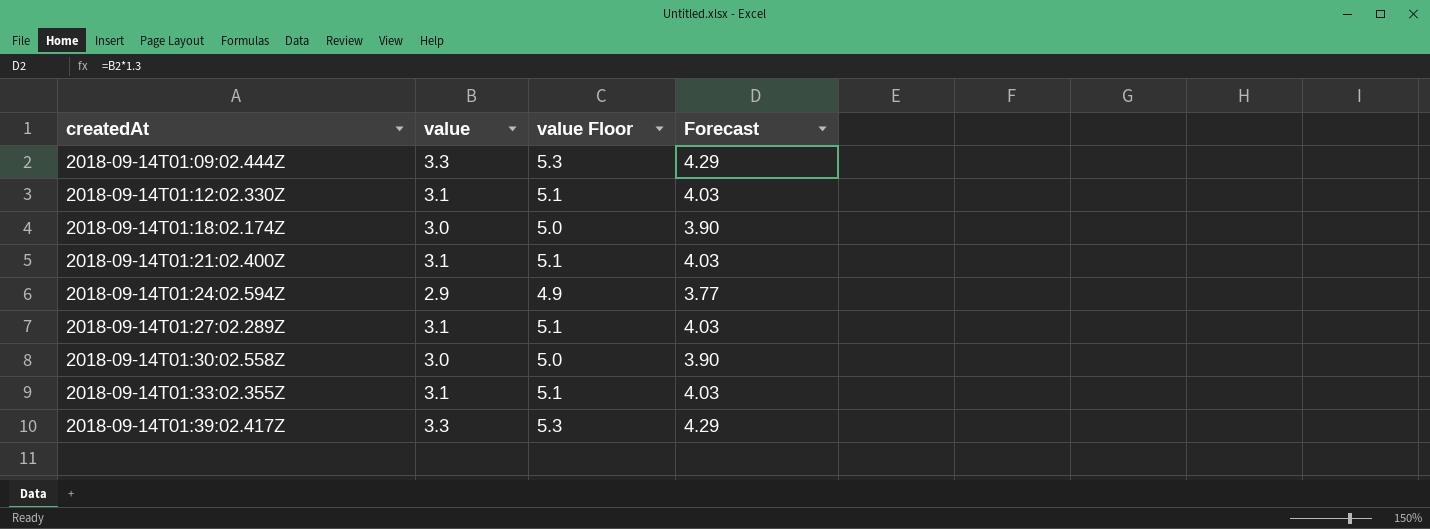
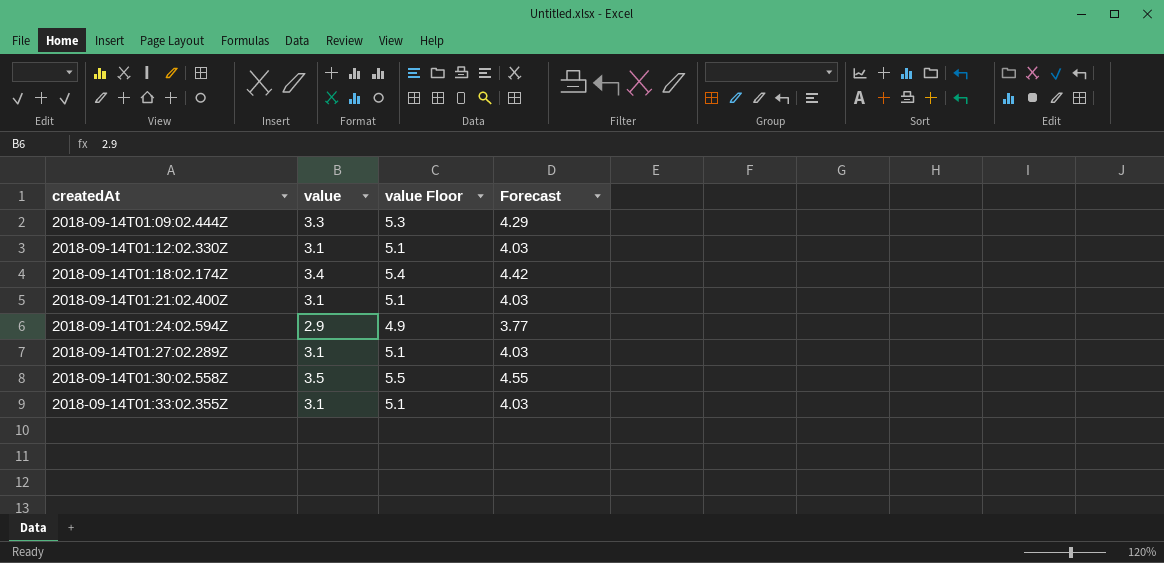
row 2018-09-14T01:39:02.417Z: 3.3 | 5.3 | 4.29 -> none
2018-09-14T01:18:02.174Z | value: 3.0 -> 3.4
2018-09-14T01:18:02.174Z | value Floor: 5.0 -> 5.4
2018-09-14T01:18:02.174Z | Forecast: 3.90 -> 4.42
2018-09-14T01:30:02.558Z | value: 3.0 -> 3.5
2018-09-14T01:30:02.558Z | value Floor: 5.0 -> 5.5
2018-09-14T01:30:02.558Z | Forecast: 3.90 -> 4.55

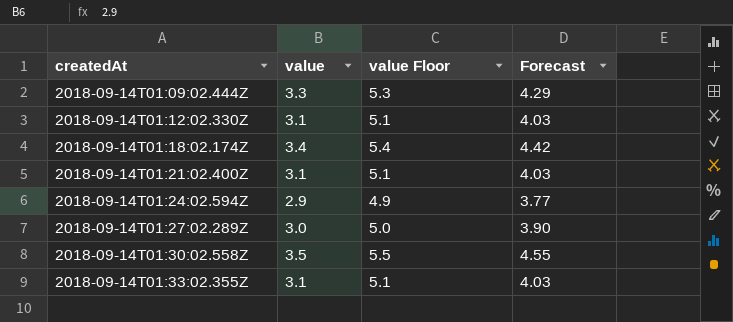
2018-09-14T01:27:02.289Z | value: 3.1 -> 3.0
2018-09-14T01:27:02.289Z | value Floor: 5.1 -> 5.0
2018-09-14T01:27:02.289Z | Forecast: 4.03 -> 3.90

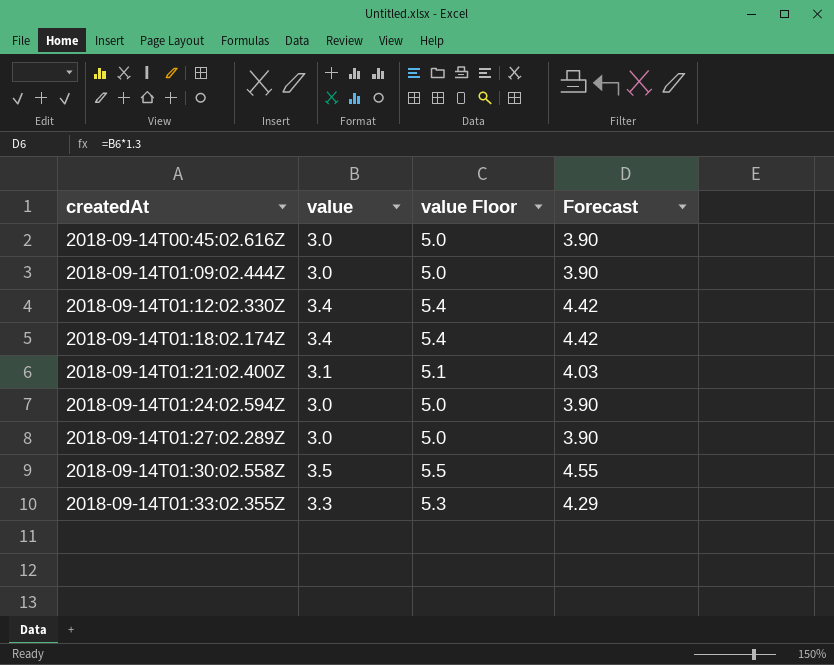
row 2018-09-14T00:45:02.616Z: none -> 3.0 | 5.0 | 3.90
2018-09-14T01:09:02.444Z | value: 3.3 -> 3.0
2018-09-14T01:09:02.444Z | value Floor: 5.3 -> 5.0
2018-09-14T01:09:02.444Z | Forecast: 4.29 -> 3.90
2018-09-14T01:12:02.330Z | value: 3.1 -> 3.4
2018-09-14T01:12:02.330Z | value Floor: 5.1 -> 5.4
2018-09-14T01:12:02.330Z | Forecast: 4.03 -> 4.42
2018-09-14T01:24:02.594Z | value: 2.9 -> 3.0
2018-09-14T01:24:02.594Z | value Floor: 4.9 -> 5.0
2018-09-14T01:24:02.594Z | Forecast: 3.77 -> 3.90
2018-09-14T01:33:02.355Z | value: 3.1 -> 3.3
2018-09-14T01:33:02.355Z | value Floor: 5.1 -> 5.3
2018-09-14T01:33:02.355Z | Forecast: 4.03 -> 4.29

